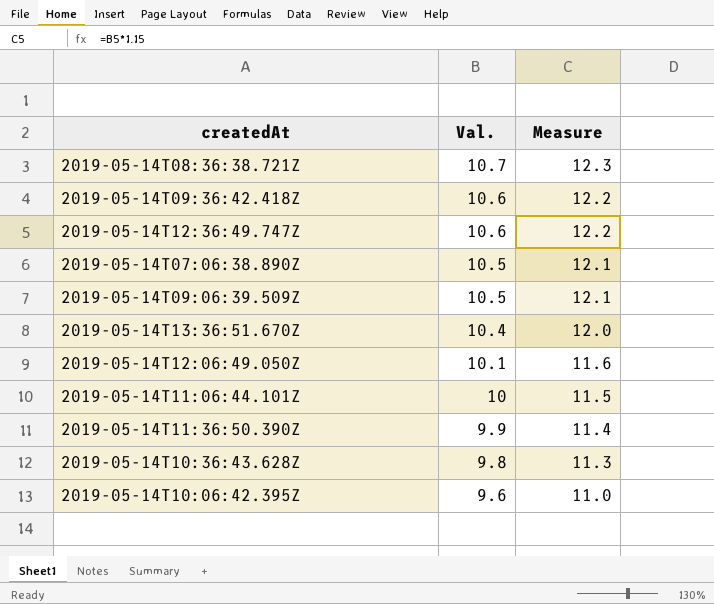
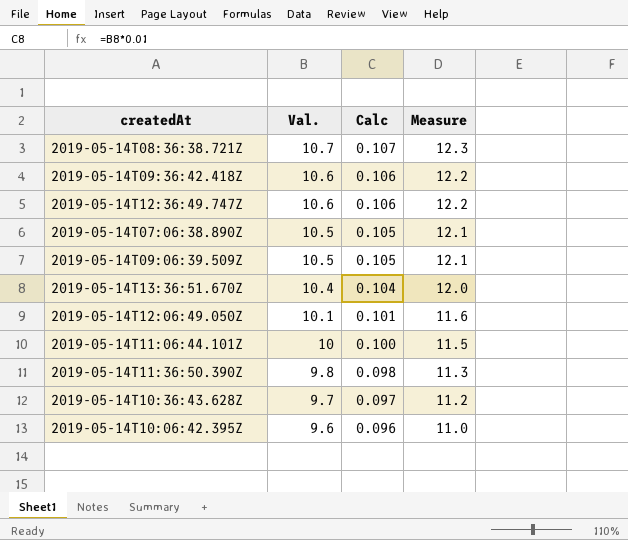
column Calc | formula: none -> [Val.] * 0.01
2019-05-14T11:36:50.390Z | Val.: 9.9 -> 9.8
2019-05-14T11:36:50.390Z | Measure: 11.4 -> 11.3
2019-05-14T10:36:43.628Z | Val.: 9.8 -> 9.7
2019-05-14T10:36:43.628Z | Measure: 11.3 -> 11.2

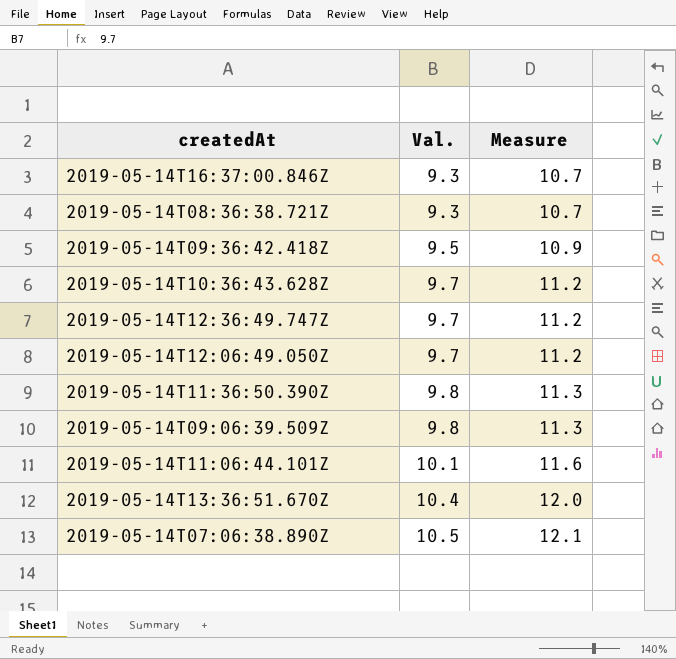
row order: Val. descending -> Val. ascending
column Calc | formula: [Val.] * 0.01 -> none
row 2019-05-14T10:06:42.395Z: 9.6 | 0.096 | 11.0 -> none
row 2019-05-14T16:37:00.846Z: none -> 9.3 | 10.7
2019-05-14T08:36:38.721Z | Val.: 10.7 -> 9.3
2019-05-14T08:36:38.721Z | Measure: 12.3 -> 10.7
2019-05-14T09:36:42.418Z | Val.: 10.6 -> 9.5
2019-05-14T09:36:42.418Z | Measure: 12.2 -> 10.9
2019-05-14T12:36:49.747Z | Val.: 10.6 -> 9.7
2019-05-14T12:36:49.747Z | Measure: 12.2 -> 11.2
2019-05-14T12:06:49.050Z | Val.: 10.1 -> 9.7
2019-05-14T12:06:49.050Z | Measure: 11.6 -> 11.2
2019-05-14T09:06:39.509Z | Val.: 10.5 -> 9.8
2019-05-14T09:06:39.509Z | Measure: 12.1 -> 11.3
2019-05-14T11:06:44.101Z | Val.: 10 -> 10.1
2019-05-14T11:06:44.101Z | Measure: 11.5 -> 11.6

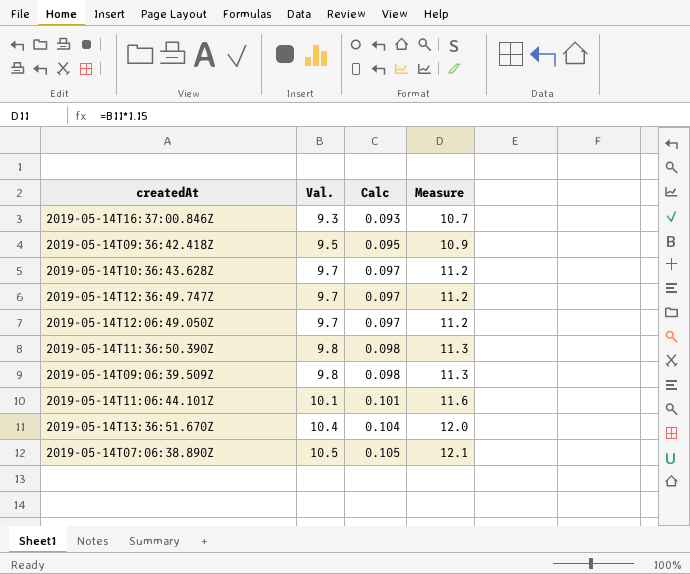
column Calc | formula: none -> [Val.] * 0.01
row 2019-05-14T08:36:38.721Z: 9.3 | 10.7 -> none

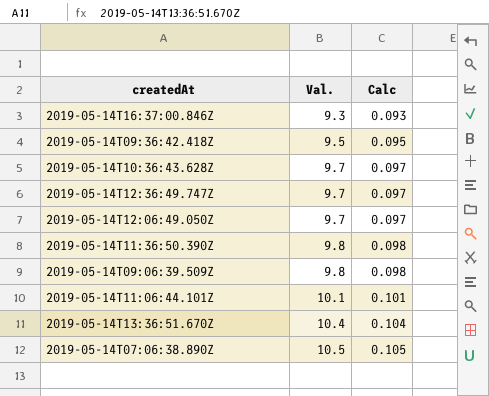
column Measure | formula: [Val.] * 1.15 -> none

